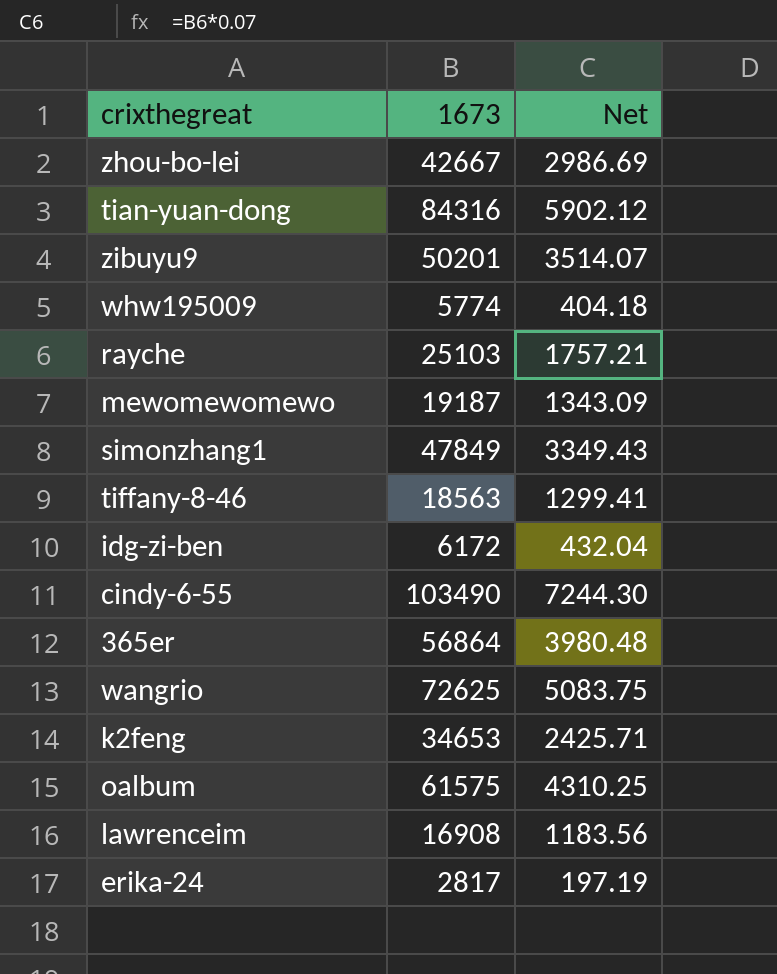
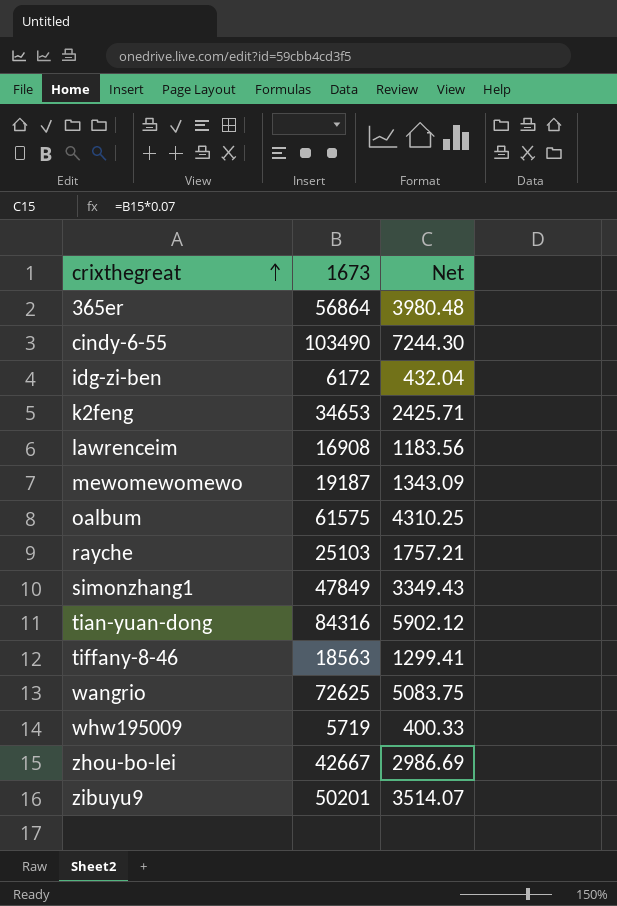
row order: none -> crixthegreat ascending
row erika-24: 2817 | 197.19 -> none
whw195009 | 1673: 5774 -> 5719
whw195009 | Net: 404.18 -> 400.33

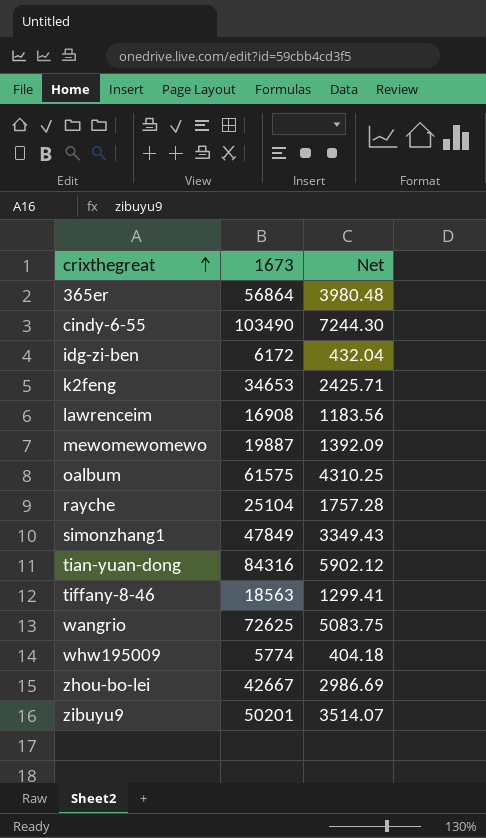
mewomewomewo | 1673: 19187 -> 19887
mewomewomewo | Net: 1343.09 -> 1392.09
rayche | 1673: 25103 -> 25104
rayche | Net: 1757.21 -> 1757.28
whw195009 | 1673: 5719 -> 5774
whw195009 | Net: 400.33 -> 404.18

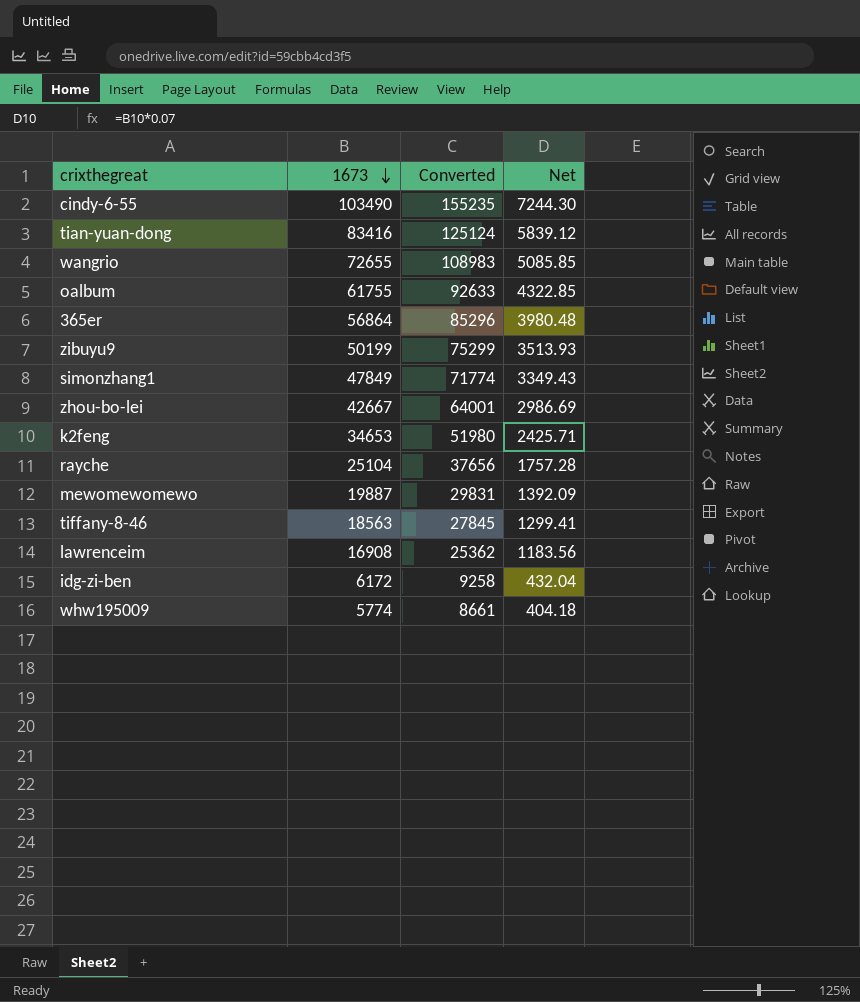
row order: crixthegreat ascending -> 1673 descending
column Converted | formula: none -> [1673] * 1.5
tian-yuan-dong | 1673: 84316 -> 83416
tian-yuan-dong | Net: 5902.12 -> 5839.12
wangrio | 1673: 72625 -> 72655
wangrio | Net: 5083.75 -> 5085.85
oalbum | 1673: 61575 -> 61755
oalbum | Net: 4310.25 -> 4322.85
zibuyu9 | 1673: 50201 -> 50199
zibuyu9 | Net: 3514.07 -> 3513.93

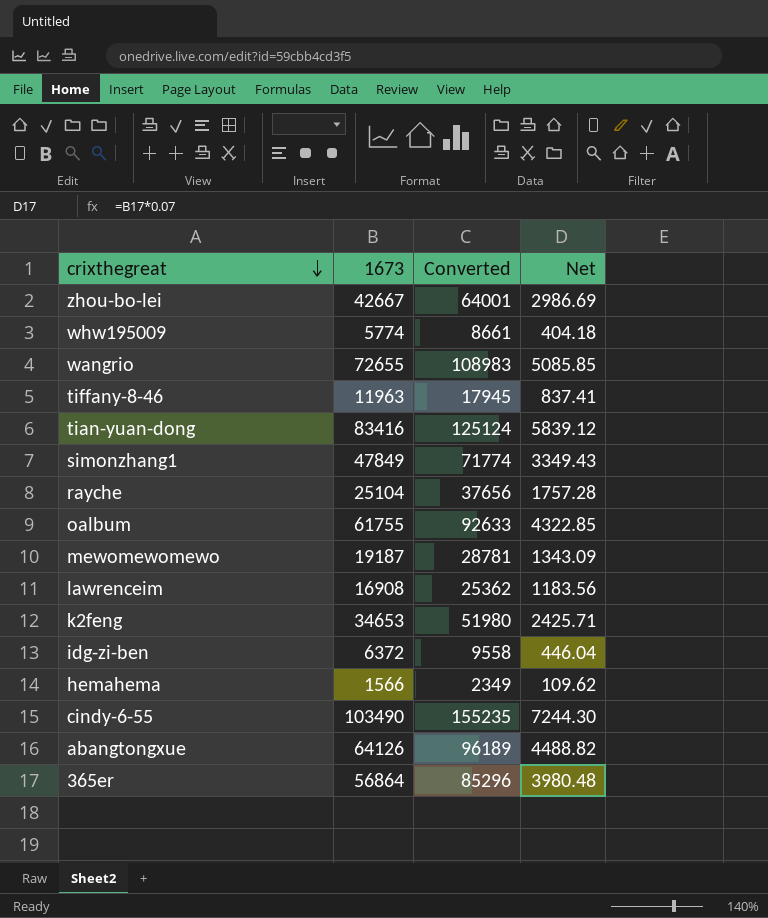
row order: 1673 descending -> crixthegreat descending
row zibuyu9: 50199 | 75299 | 3513.93 -> none
tiffany-8-46 | 1673: 18563 -> 11963
tiffany-8-46 | Converted: 27845 -> 17945
tiffany-8-46 | Net: 1299.41 -> 837.41
mewomewomewo | 1673: 19887 -> 19187
mewomewomewo | Converted: 29831 -> 28781
mewomewomewo | Net: 1392.09 -> 1343.09
idg-zi-ben | 1673: 6172 -> 6372
idg-zi-ben | Converted: 9258 -> 9558
idg-zi-ben | Net: 432.04 -> 446.04
row hemahema: none -> 1566 | 2349 | 109.62
row abangtongxue: none -> 64126 | 96189 | 4488.82

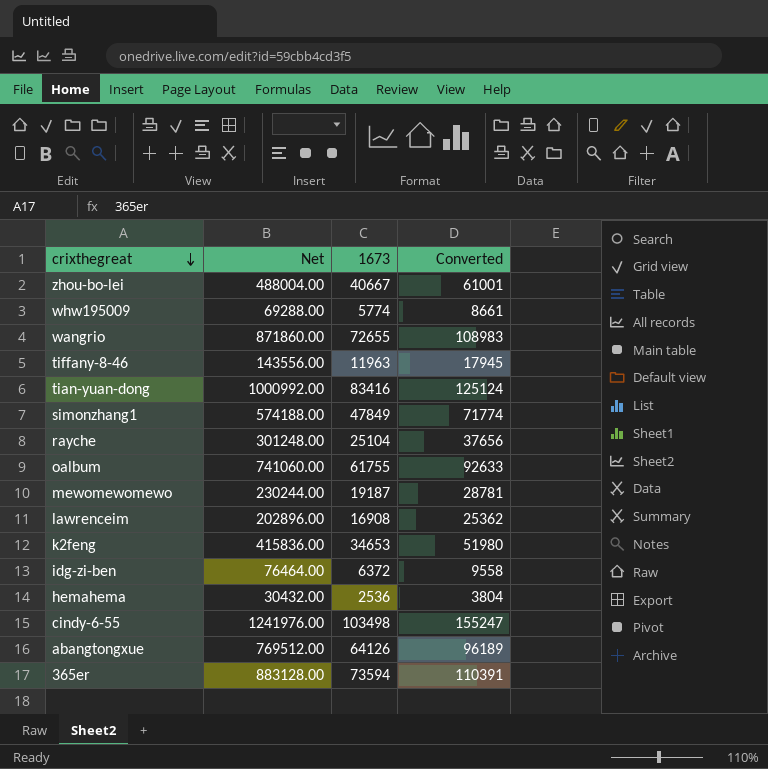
column Net | formula: [1673] * 0.07 -> [1673] * 12
column Net | position: 4 -> 2
zhou-bo-lei | 1673: 42667 -> 40667
zhou-bo-lei | Converted: 64001 -> 61001
hemahema | 1673: 1566 -> 2536
hemahema | Converted: 2349 -> 3804
cindy-6-55 | 1673: 103490 -> 103498
cindy-6-55 | Converted: 155235 -> 155247
365er | 1673: 56864 -> 73594
365er | Converted: 85296 -> 110391

